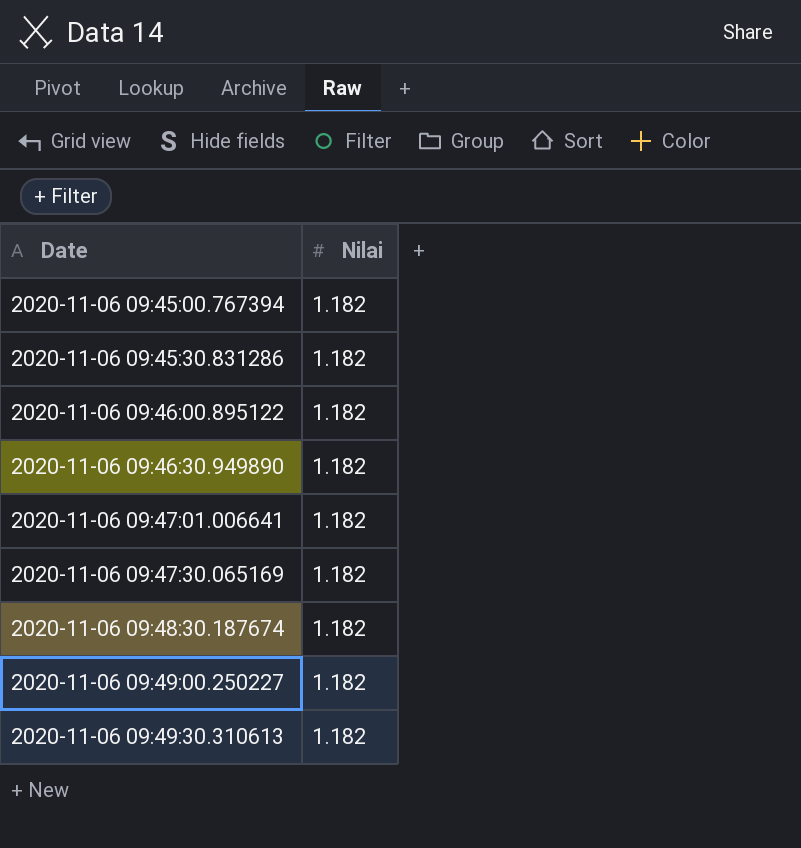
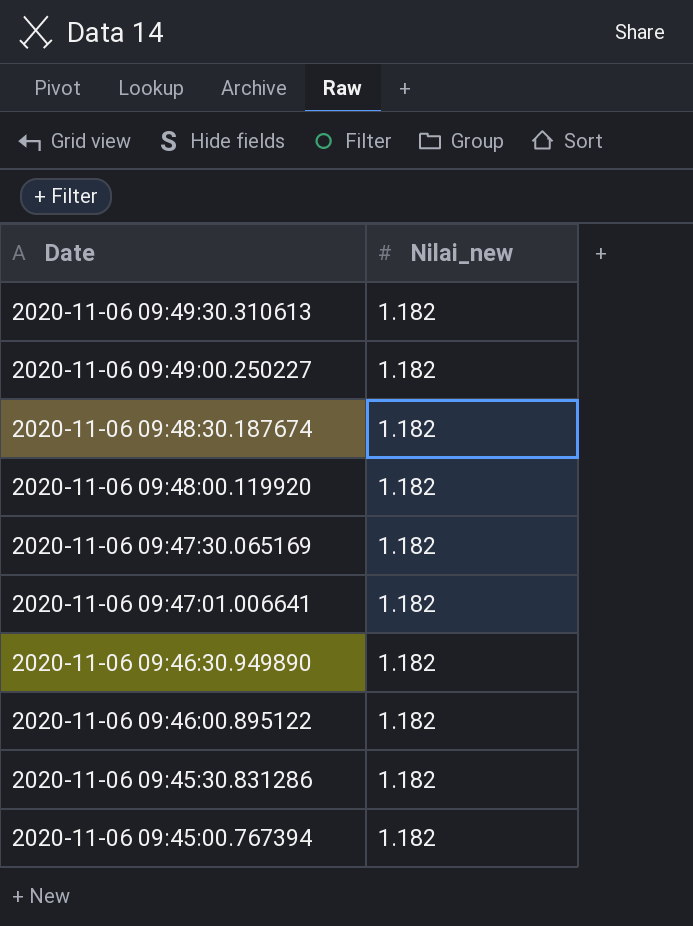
row order: Date ascending -> Date descending
column name: Nilai -> Nilai_new
row 2020-11-06 09:48:00.119920: none -> 1.182

